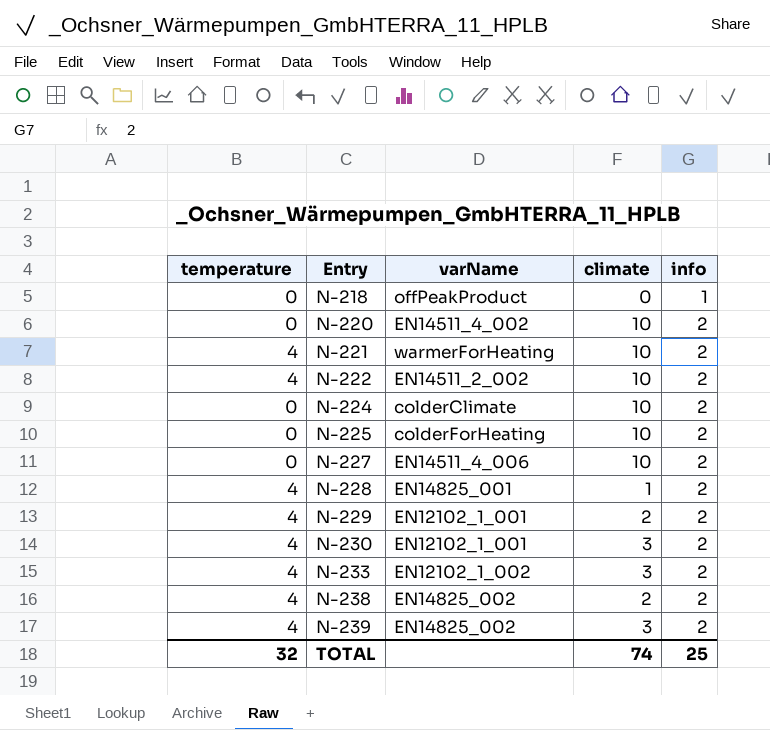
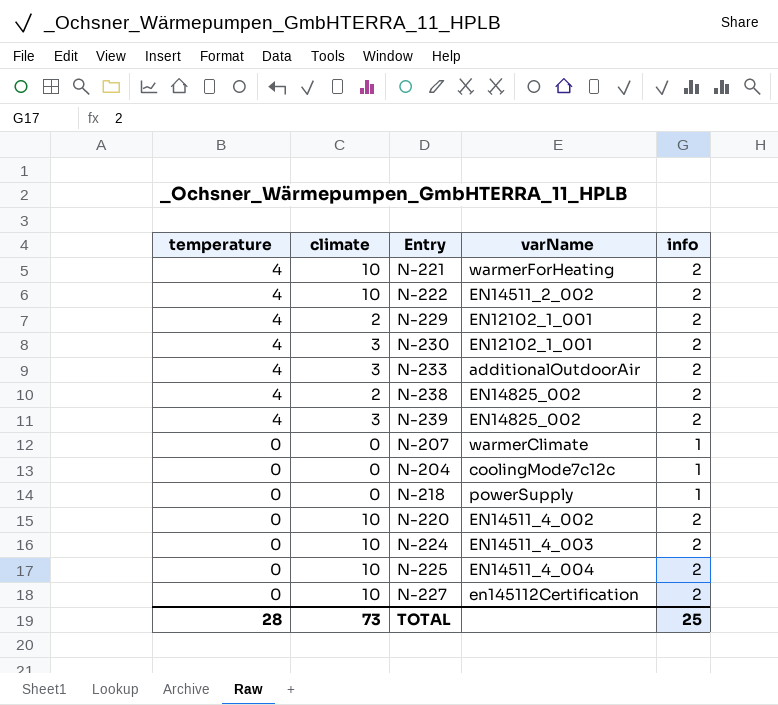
row order: Entry ascending -> temperature descending
column climate | position: 4 -> 2
row N-228: 4 | EN14825_001 | 1 | 2 -> none
N-233 | varName: EN12102_1_002 -> additionalOutdoorAir
row N-207: none -> 0 | 0 | warmerClimate | 1
row N-204: none -> 0 | 0 | coolingMode7c12c | 1
N-218 | varName: offPeakProduct -> powerSupply
N-224 | varName: colderClimate -> EN14511_4_003
N-225 | varName: colderForHeating -> EN14511_4_004
N-227 | varName: EN14511_4_006 -> en145112Certification
TOTAL | temperature: 32 -> 28
TOTAL | climate: 74 -> 73

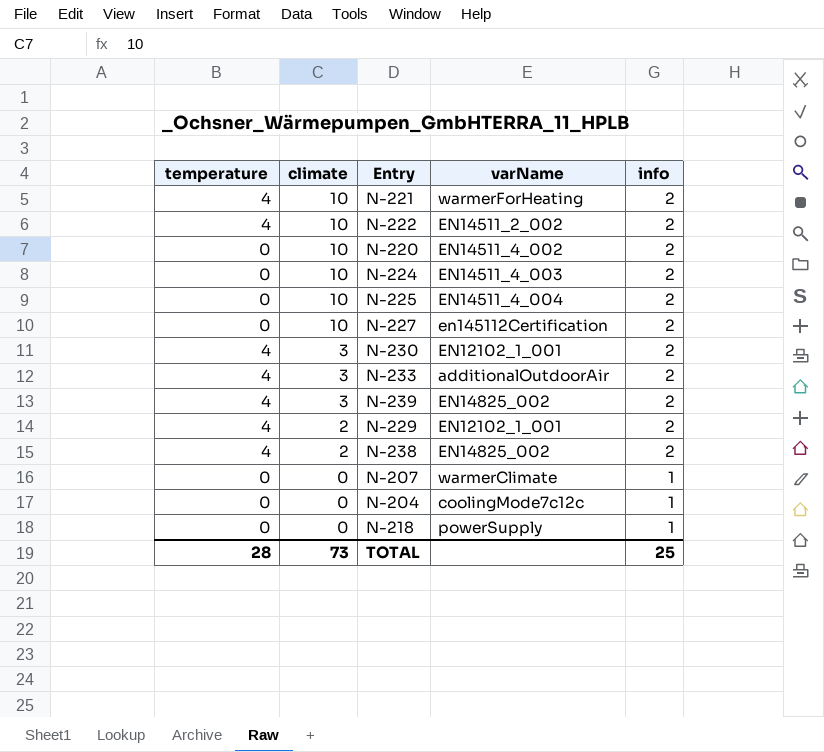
row order: temperature descending -> climate descending

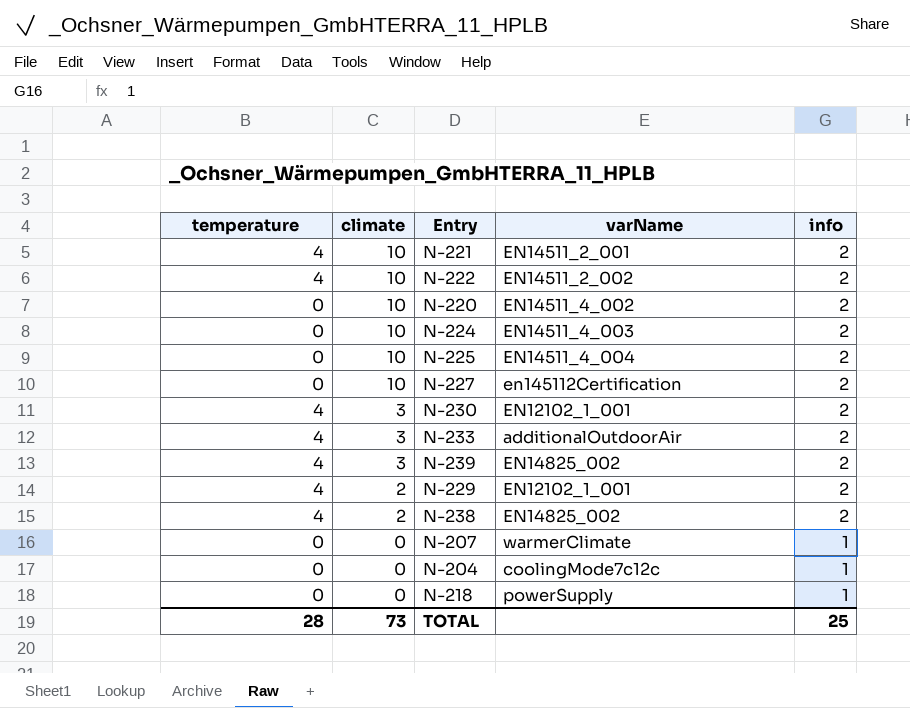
N-221 | varName: warmerForHeating -> EN14511_2_001

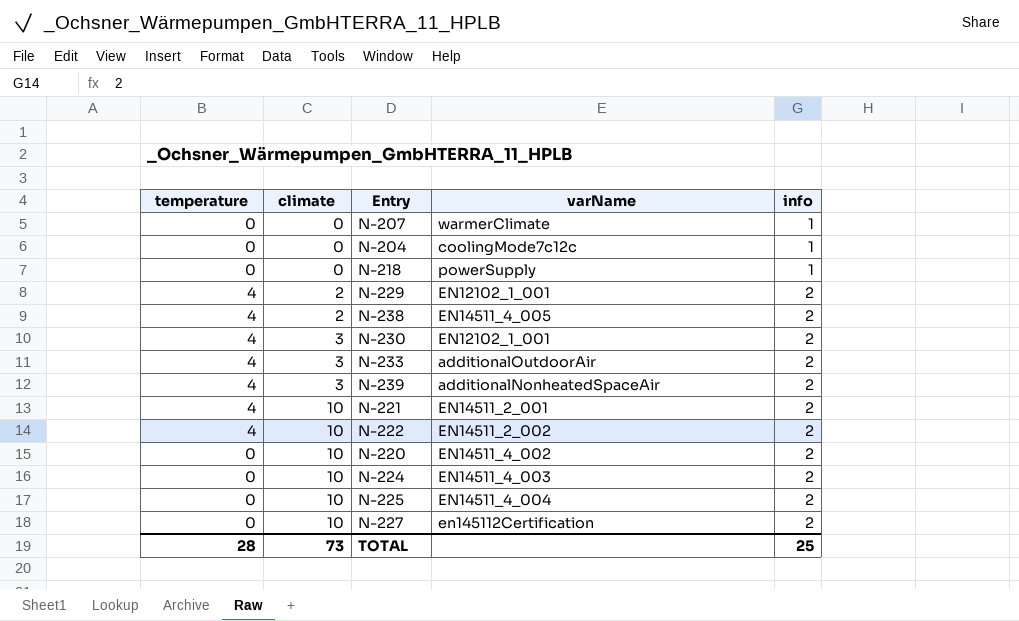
row order: climate descending -> climate ascending
N-238 | varName: EN14825_002 -> EN14511_4_005
N-239 | varName: EN14825_002 -> additionalNonheatedSpaceAir

